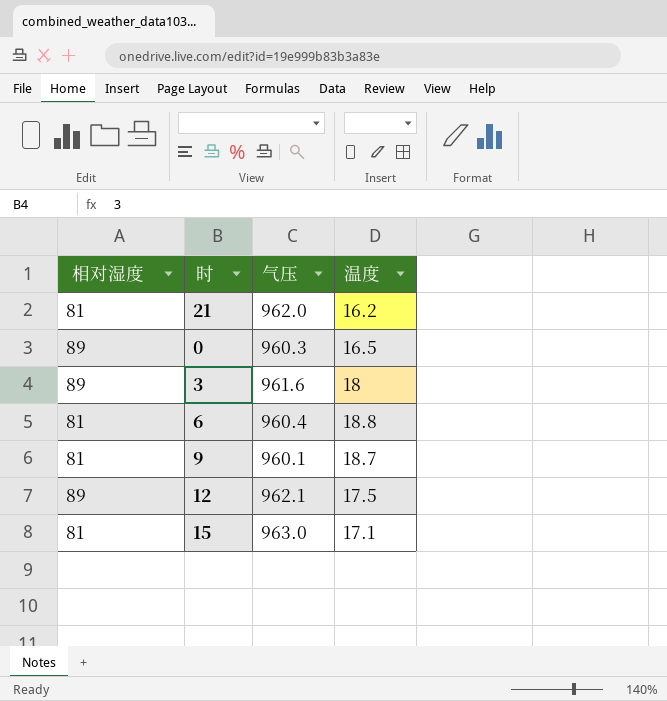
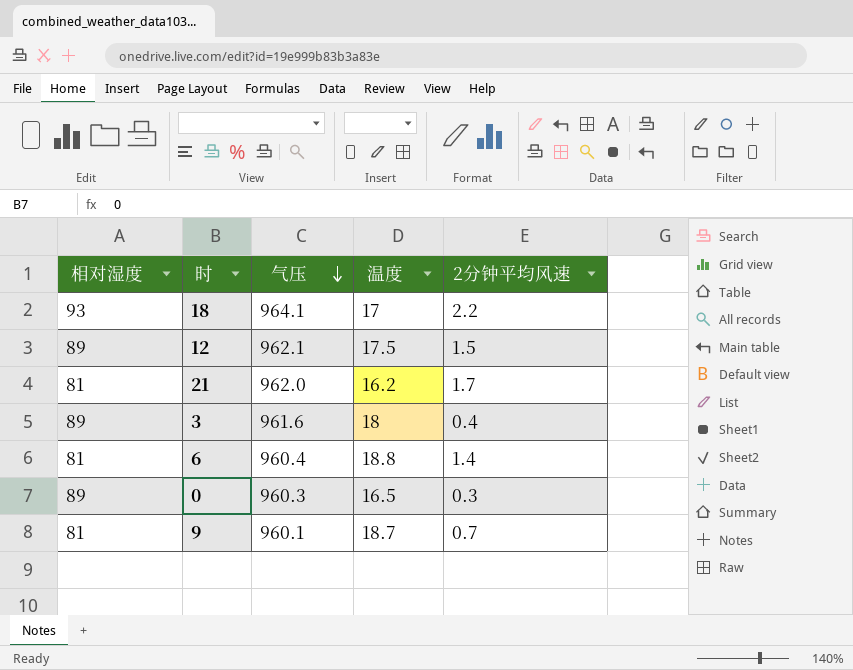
row order: none -> 气压 descending
column 2分钟平均风速 | position: none -> 5
row 15: 81 | 963.0 | 17.1 -> none
row 18: none -> 93 | 964.1 | 17 | 2.2

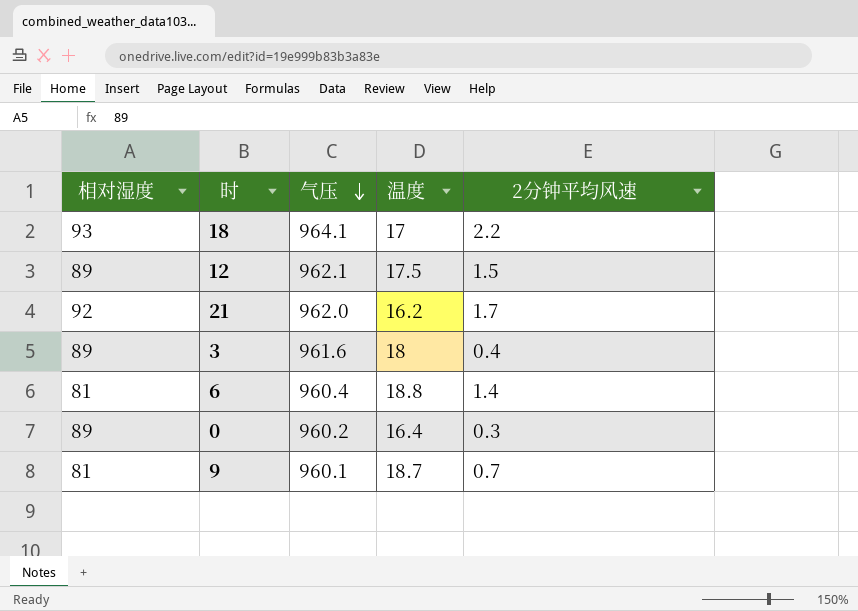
21 | 相对湿度: 81 -> 92
0 | 气压: 960.3 -> 960.2
0 | 温度: 16.5 -> 16.4

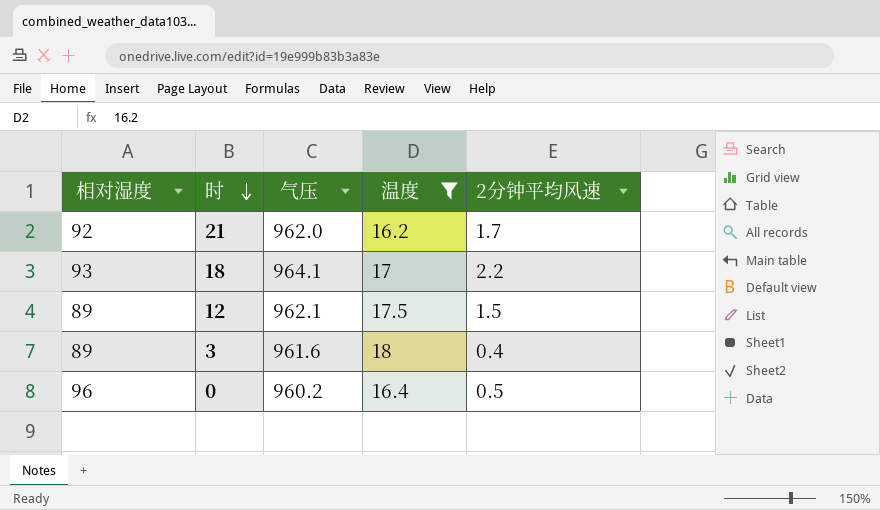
filter: none -> 温度 <= 18
row order: 气压 descending -> 时 descending
0 | 相对湿度: 89 -> 96
0 | 2分钟平均风速: 0.3 -> 0.5

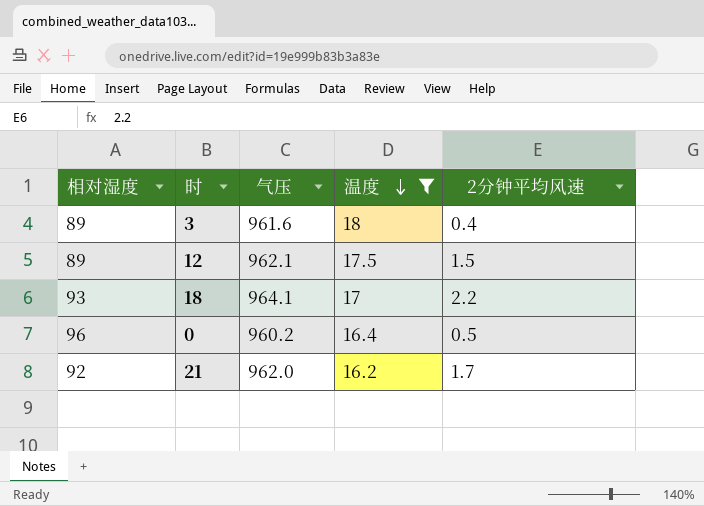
row order: 时 descending -> 温度 descending

